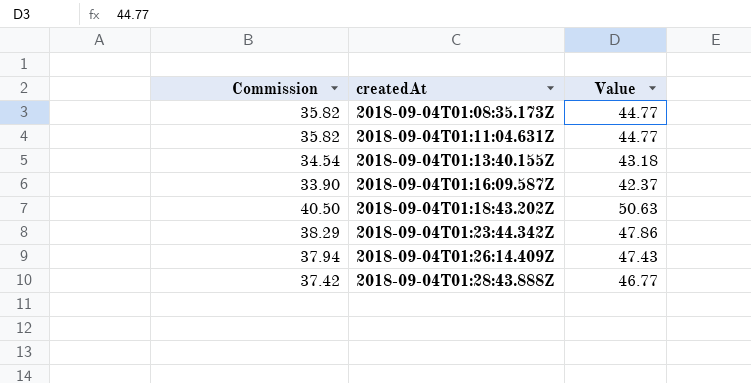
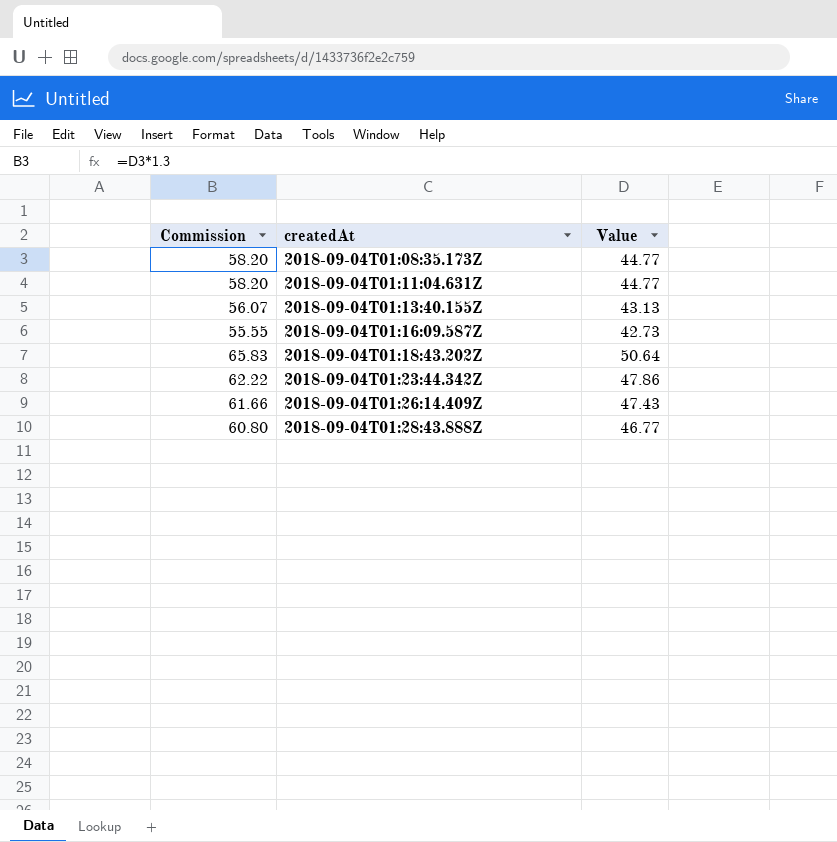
column Commission | formula: [Value] * 0.8 -> [Value] * 1.3
2018-09-04T01:13:40.155Z | Value: 43.18 -> 43.13
2018-09-04T01:16:09.587Z | Value: 42.37 -> 42.73
2018-09-04T01:18:43.202Z | Value: 50.63 -> 50.64

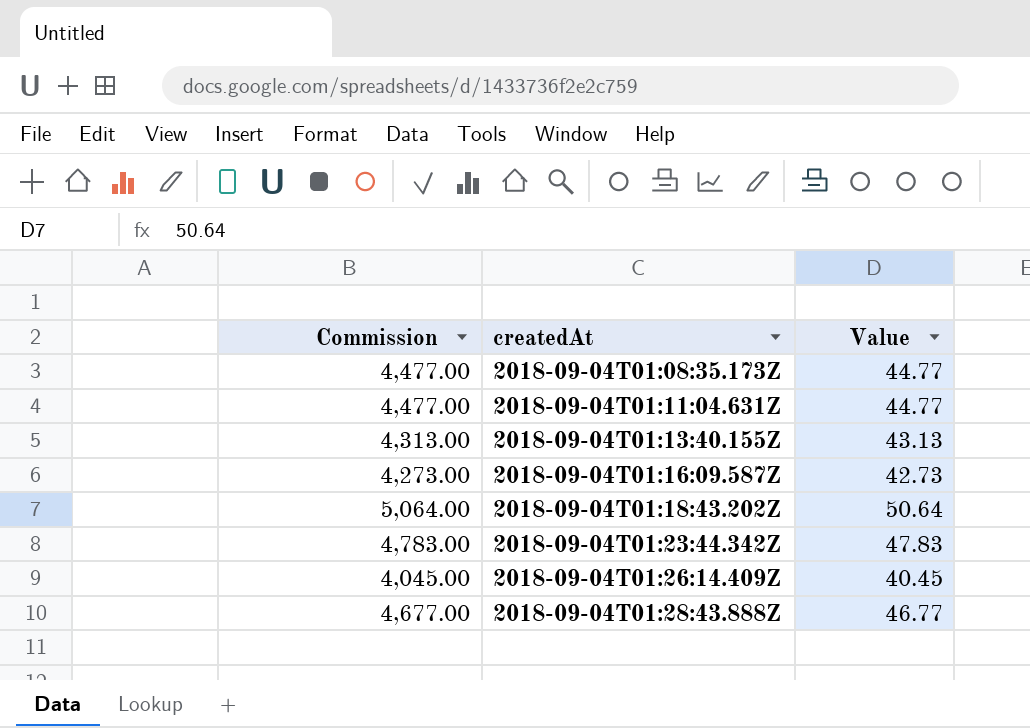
column Commission | formula: [Value] * 1.3 -> [Value] * 100
2018-09-04T01:23:44.342Z | Value: 47.86 -> 47.83
2018-09-04T01:26:14.409Z | Value: 47.43 -> 40.45

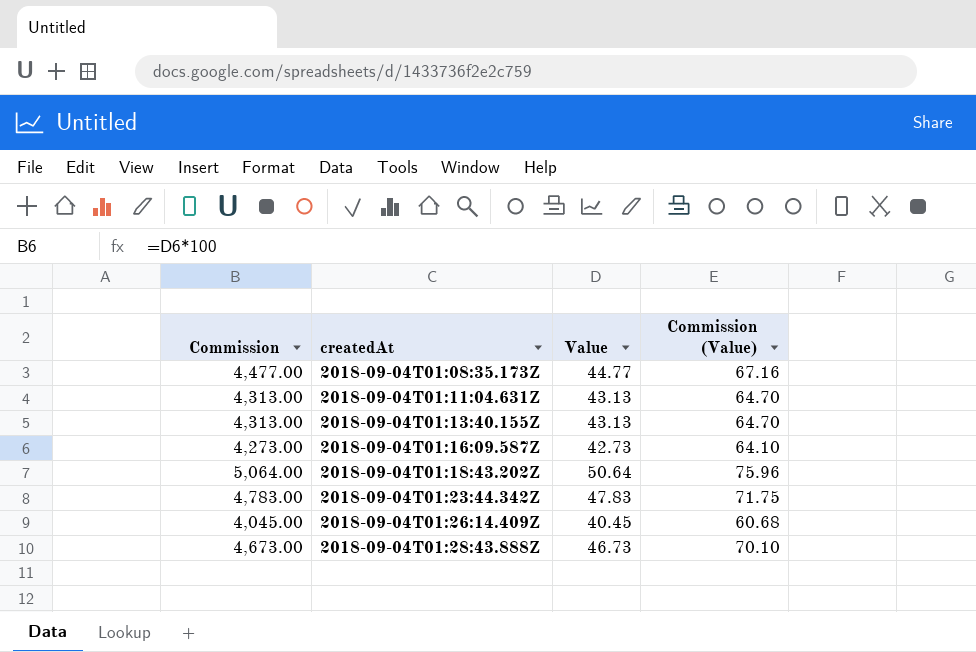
column Commission (Value) | formula: none -> [Value] * 1.5
2018-09-04T01:11:04.631Z | Commission: 4,477.00 -> 4,313.00
2018-09-04T01:11:04.631Z | Value: 44.77 -> 43.13
2018-09-04T01:28:43.888Z | Commission: 4,677.00 -> 4,673.00
2018-09-04T01:28:43.888Z | Value: 46.77 -> 46.73

